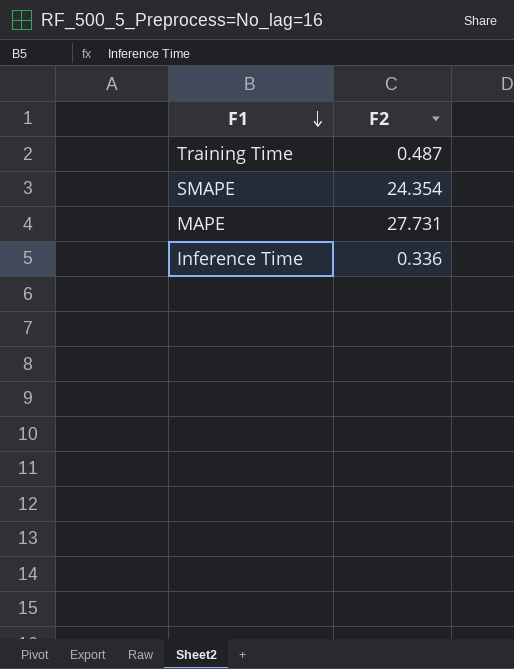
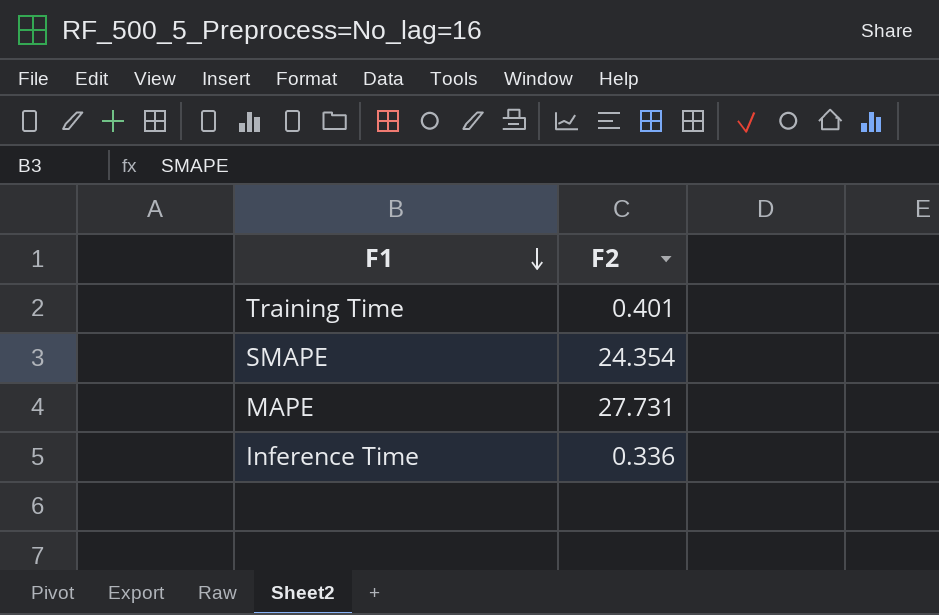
Training Time | F2: 0.487 -> 0.401

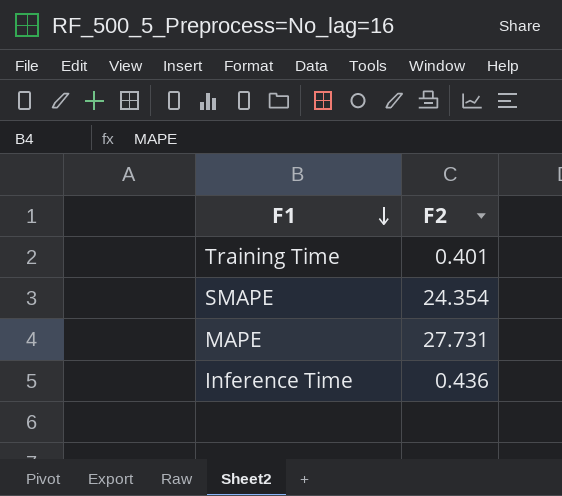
Inference Time | F2: 0.336 -> 0.436

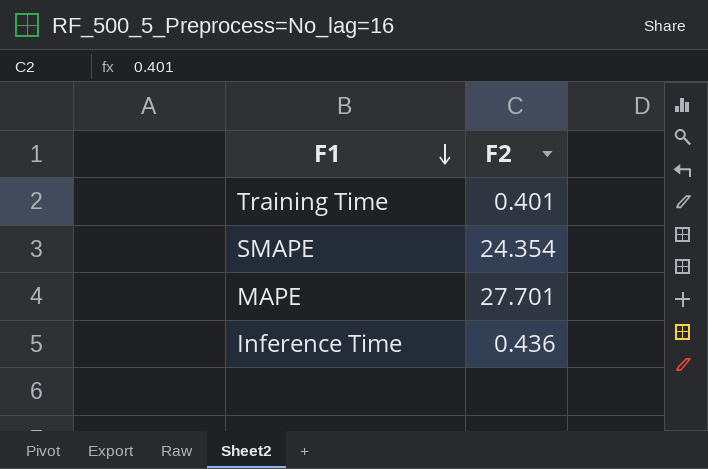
MAPE | F2: 27.731 -> 27.701

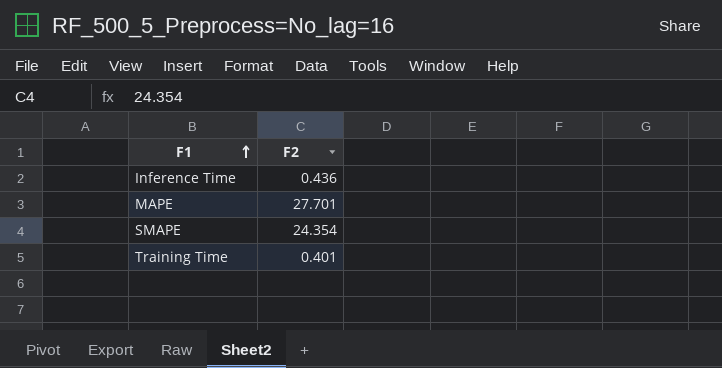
row order: F1 descending -> F1 ascending

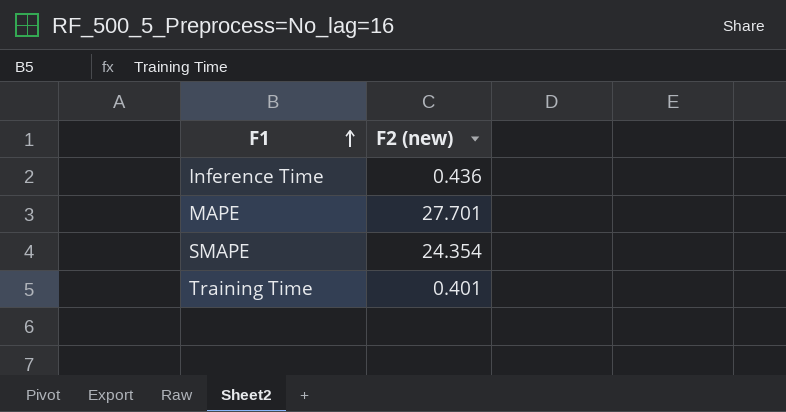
column name: F2 -> F2 (new)

